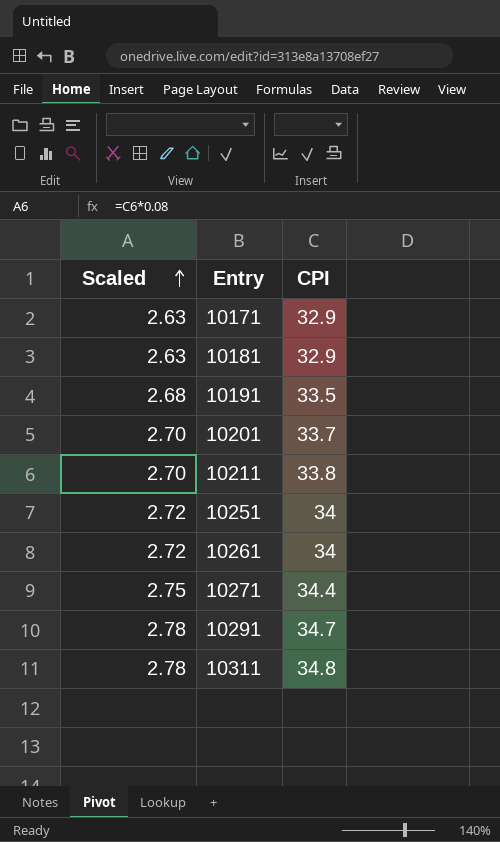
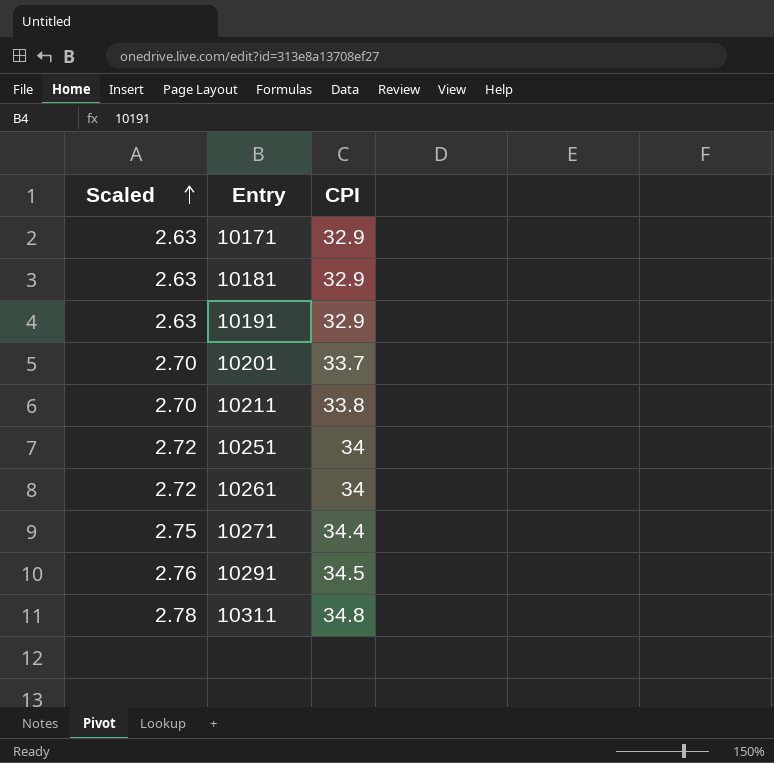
10191 | Scaled: 2.68 -> 2.63
10191 | CPI: 33.5 -> 32.9
10291 | Scaled: 2.78 -> 2.76
10291 | CPI: 34.7 -> 34.5

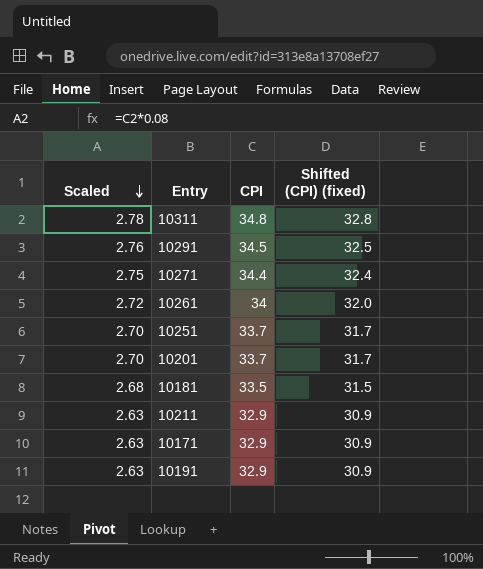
row order: Scaled ascending -> Scaled descending
column Shifted (CPI) (fixed) | formula: none -> [CPI] - 2
10251 | Scaled: 2.72 -> 2.70
10251 | CPI: 34 -> 33.7
10181 | Scaled: 2.63 -> 2.68
10181 | CPI: 32.9 -> 33.5
10211 | Scaled: 2.70 -> 2.63
10211 | CPI: 33.8 -> 32.9

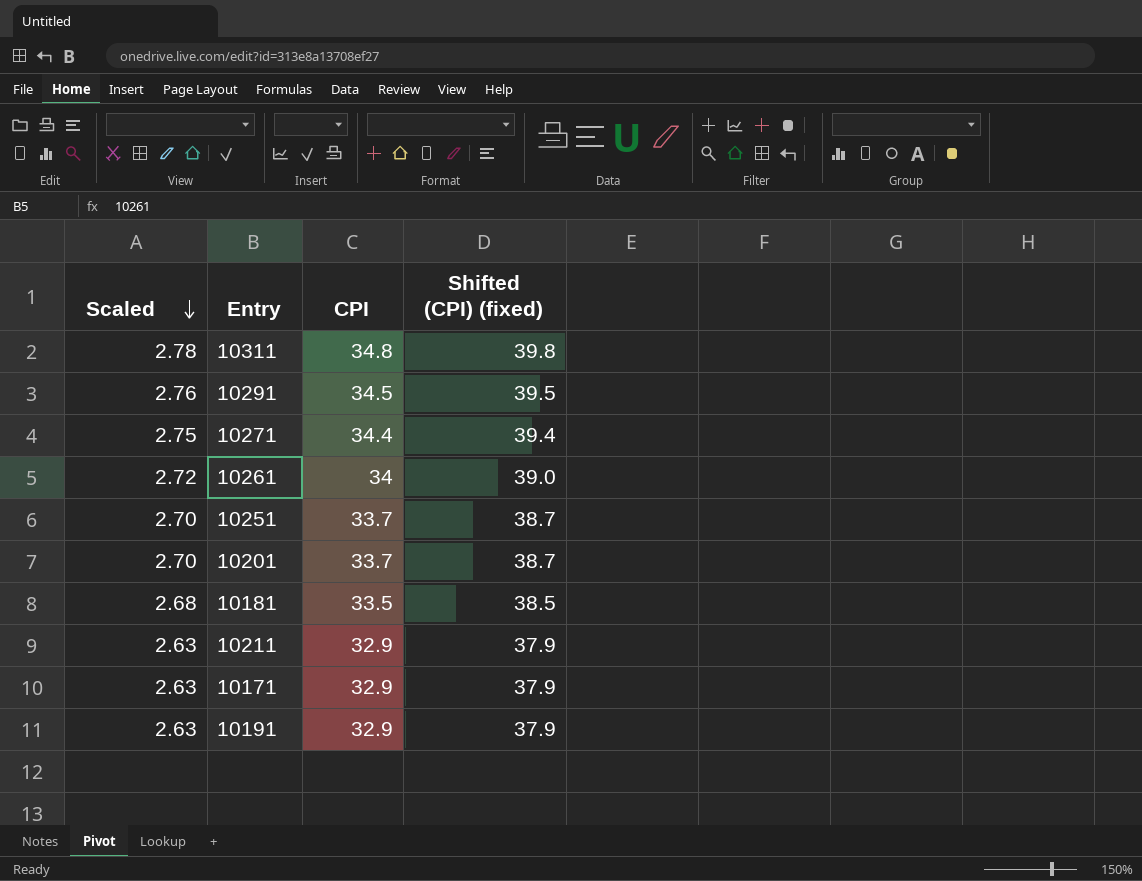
column Shifted (CPI) (fixed) | formula: [CPI] - 2 -> [CPI] + 5

